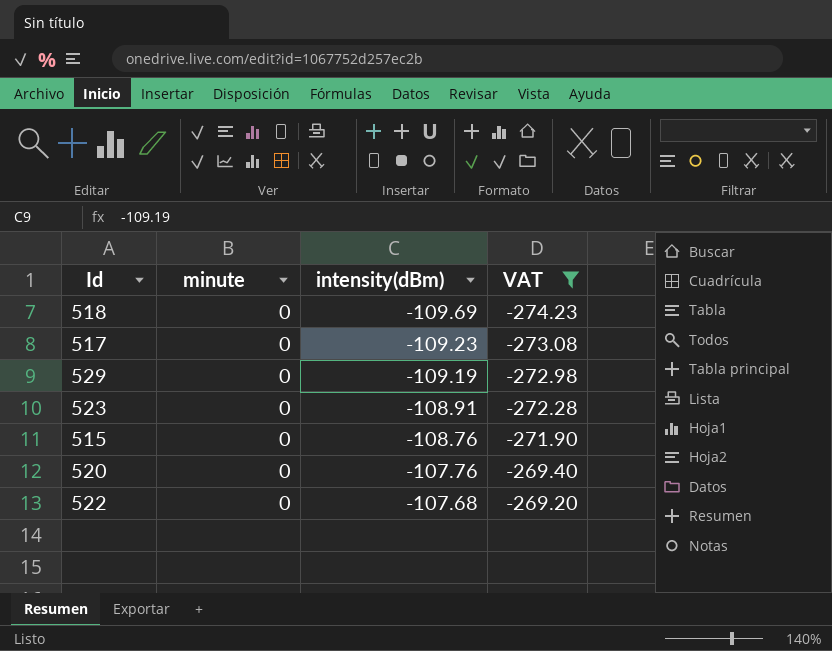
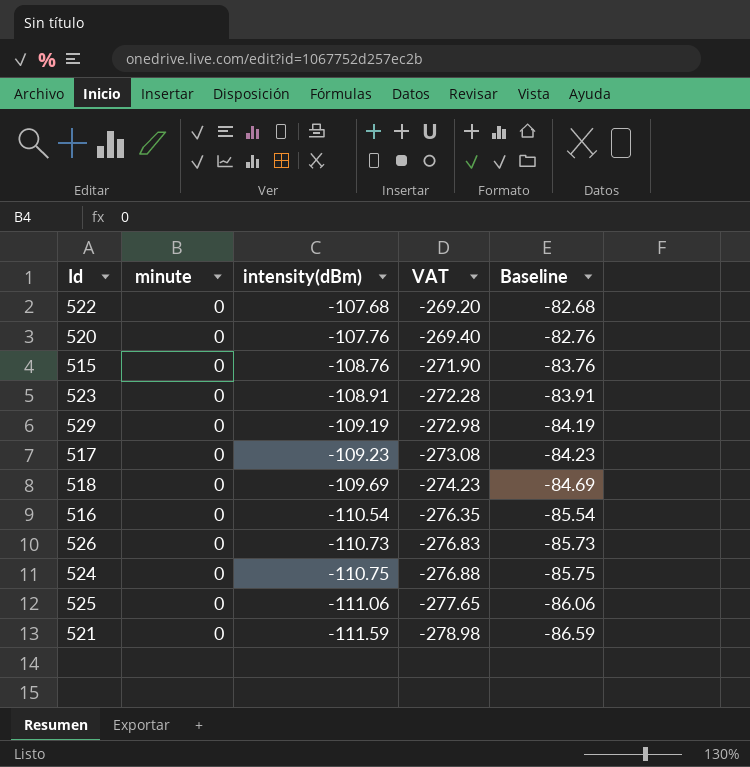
filter: VAT >= -274.23 -> none
row order: intensity(dBm) ascending -> intensity(dBm) descending
column Baseline | formula: none -> [intensity(dBm)] + 25

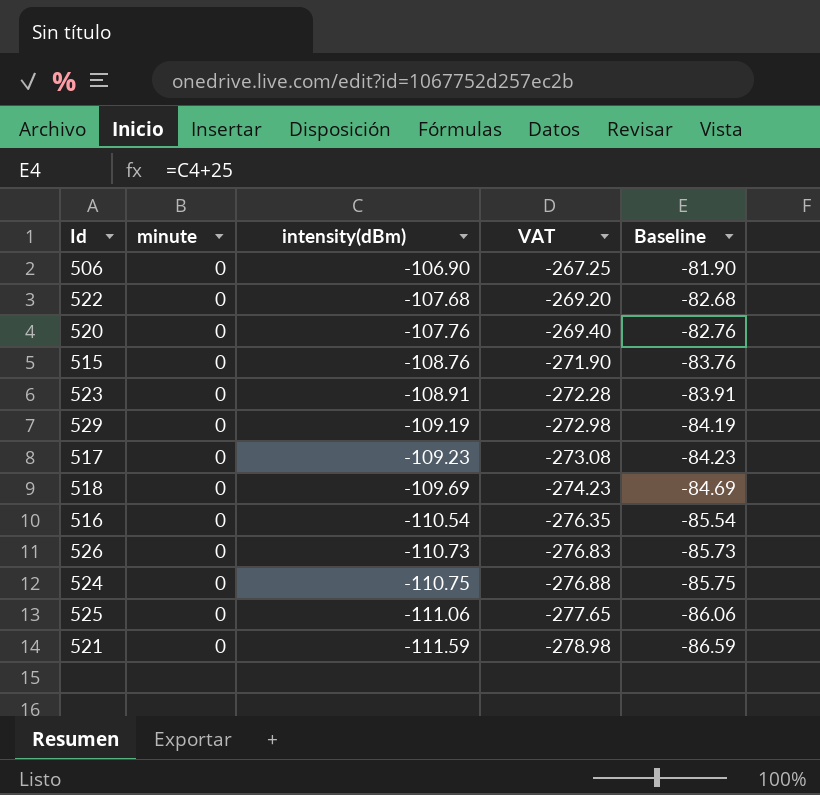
row 506: none -> 0 | -106.90 | -267.25 | -81.90

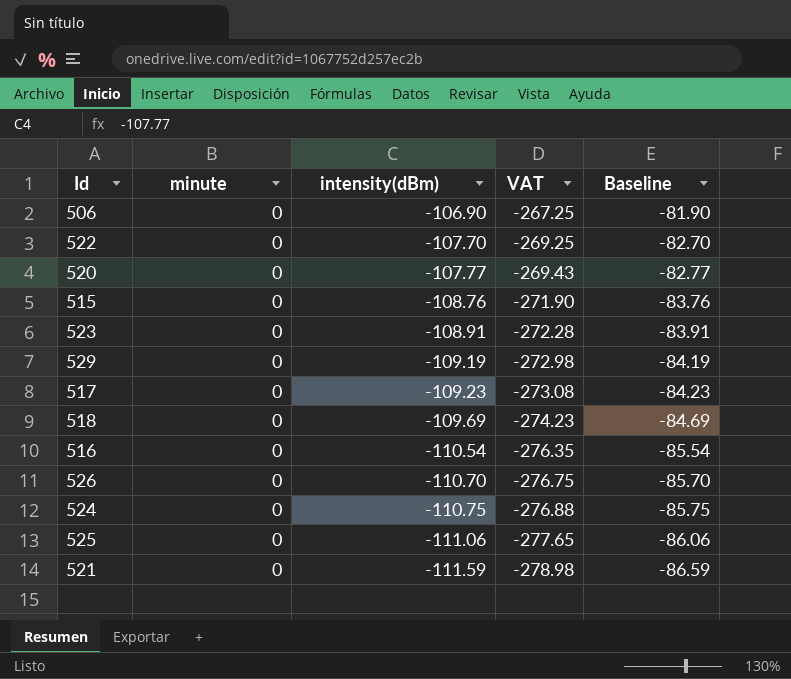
522 | intensity(dBm): -107.68 -> -107.70
522 | VAT: -269.20 -> -269.25
522 | Baseline: -82.68 -> -82.70
520 | intensity(dBm): -107.76 -> -107.77
520 | VAT: -269.40 -> -269.43
520 | Baseline: -82.76 -> -82.77
526 | intensity(dBm): -110.73 -> -110.70
526 | VAT: -276.83 -> -276.75
526 | Baseline: -85.73 -> -85.70

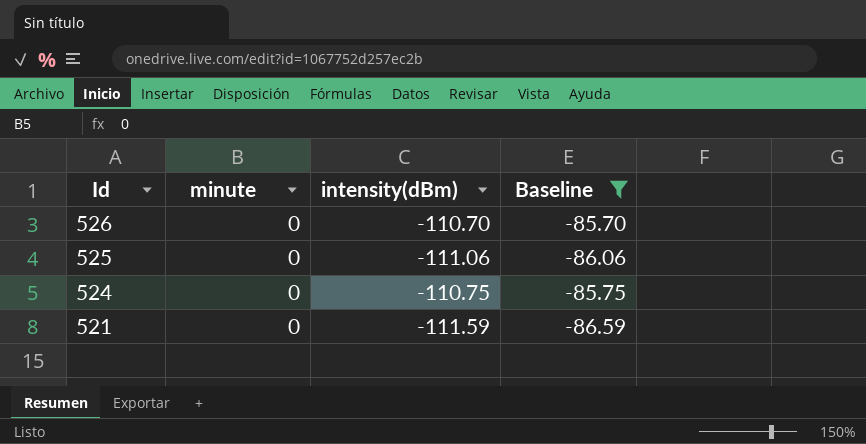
filter: none -> Baseline <= -85.70
row order: intensity(dBm) descending -> Id descending
column VAT | formula: [intensity(dBm)] * 2.5 -> none

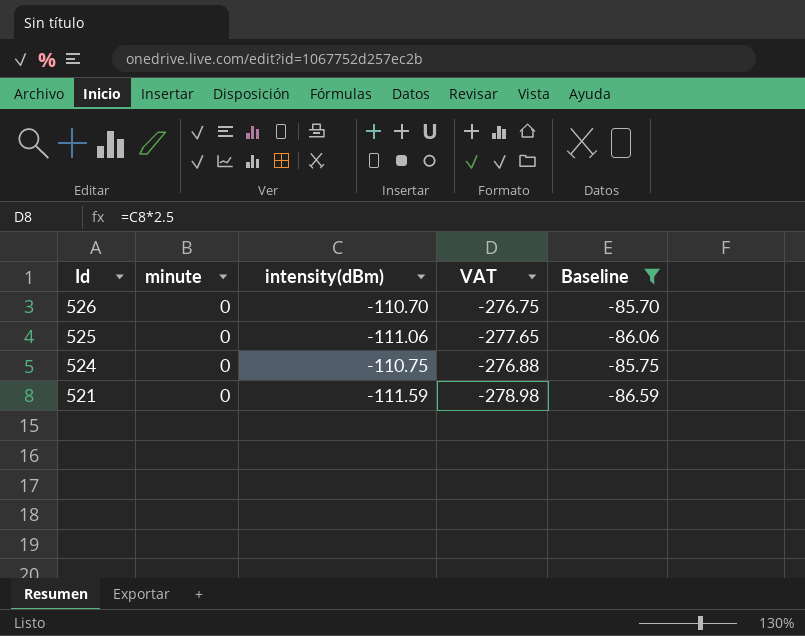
column VAT | formula: none -> [intensity(dBm)] * 2.5

